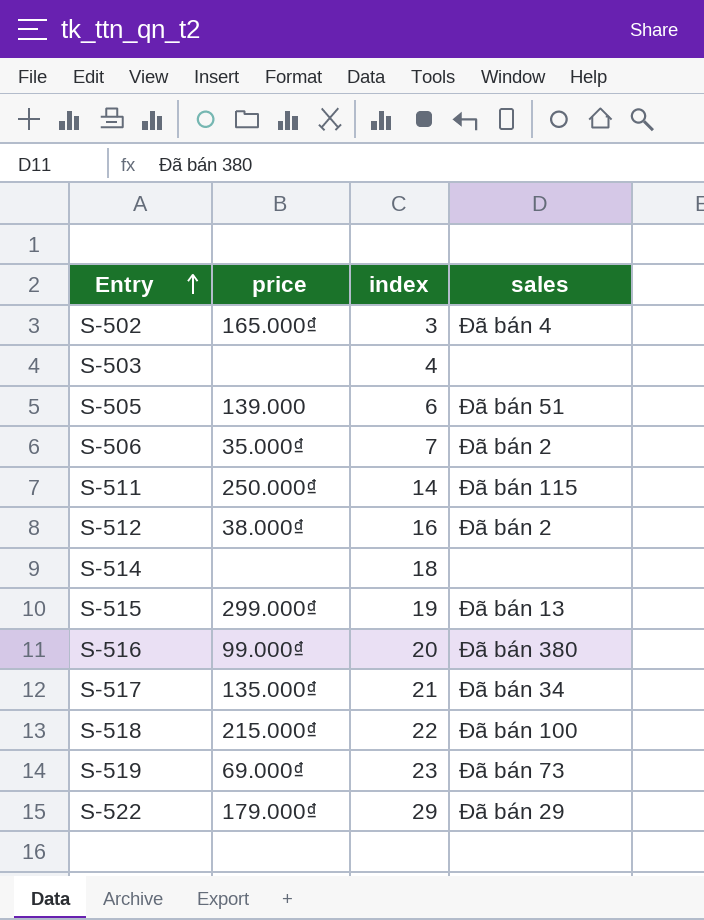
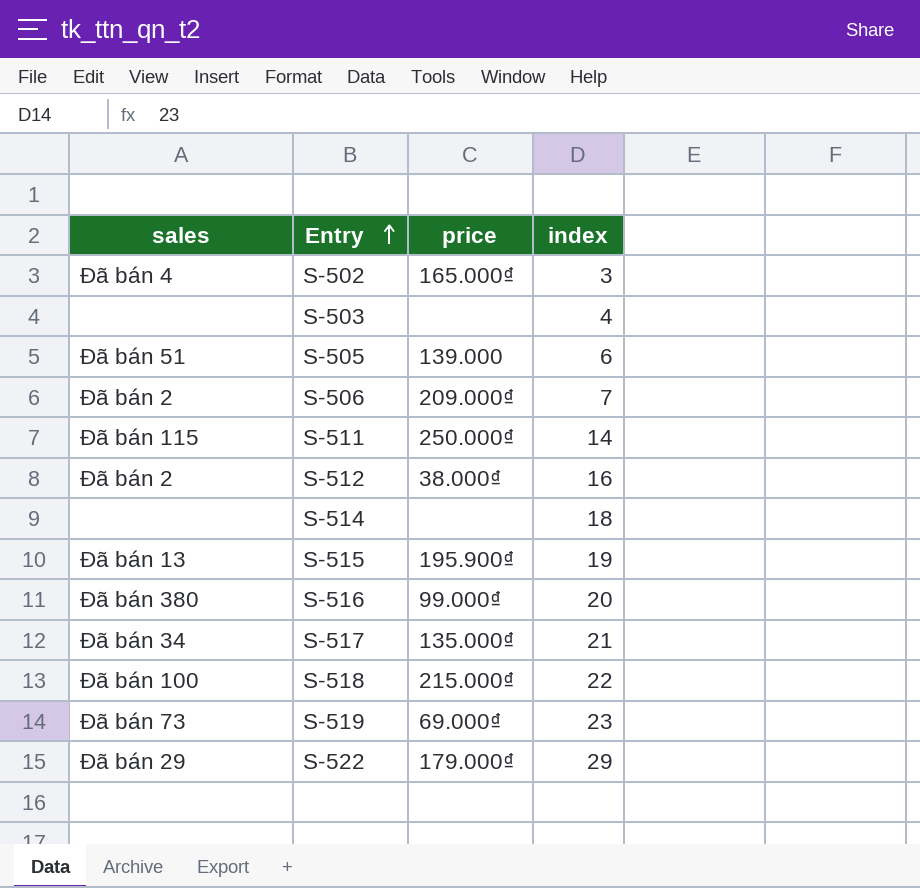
column sales | position: 4 -> 1
S-506 | price: 35.000₫ -> 209.000₫
S-515 | price: 299.000₫ -> 195.900₫

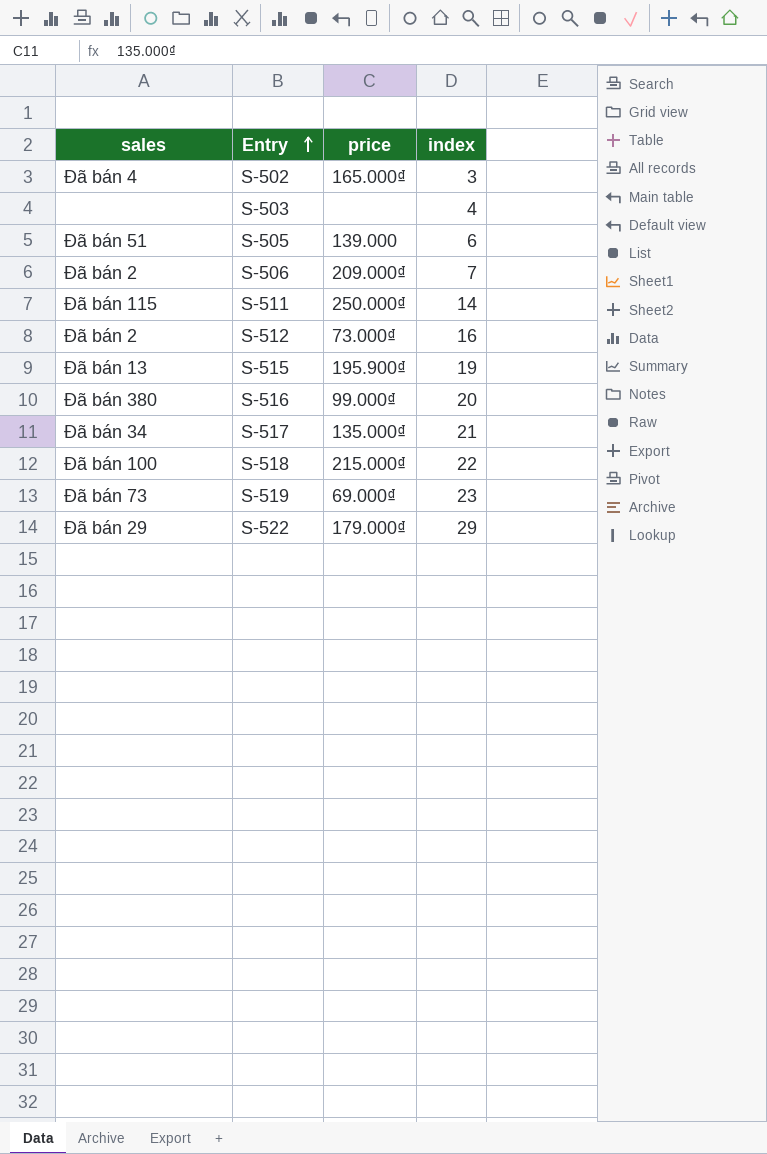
row S-514: none | none | 18 -> none
S-512 | price: 38.000₫ -> 73.000₫

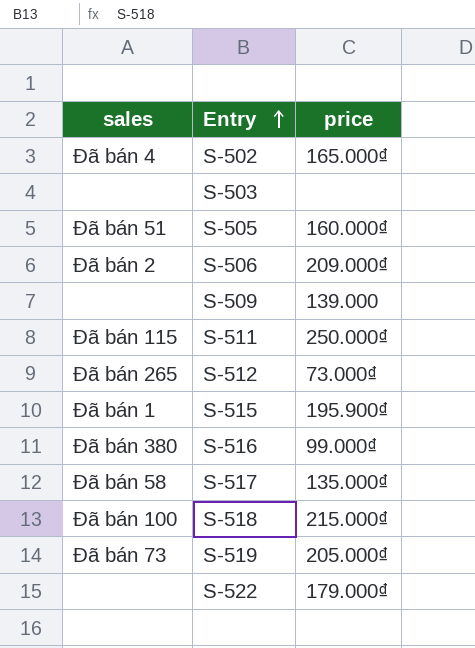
column index | position: 4 -> none
S-505 | price: 139.000 -> 160.000₫
row S-509: none -> none | 139.000
S-512 | sales: Đã bán 2 -> Đã bán 265
S-515 | sales: Đã bán 13 -> Đã bán 1
S-517 | sales: Đã bán 34 -> Đã bán 58
S-519 | price: 69.000₫ -> 205.000₫
S-522 | sales: Đã bán 29 -> none

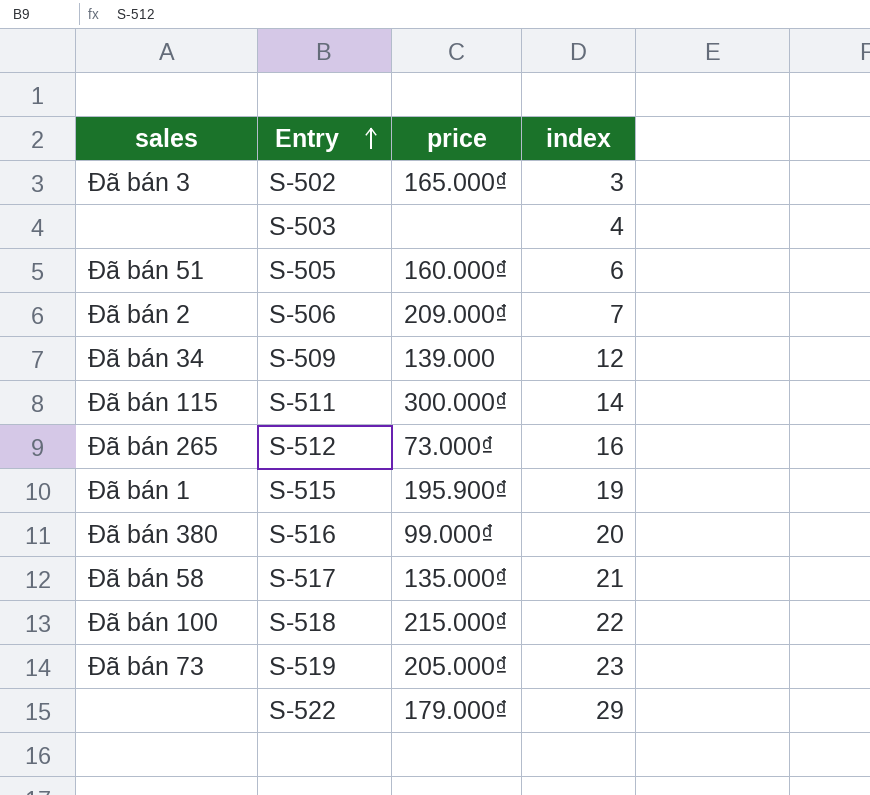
column index | position: none -> 4
S-502 | sales: Đã bán 4 -> Đã bán 3
S-509 | sales: none -> Đã bán 34
S-511 | price: 250.000₫ -> 300.000₫

